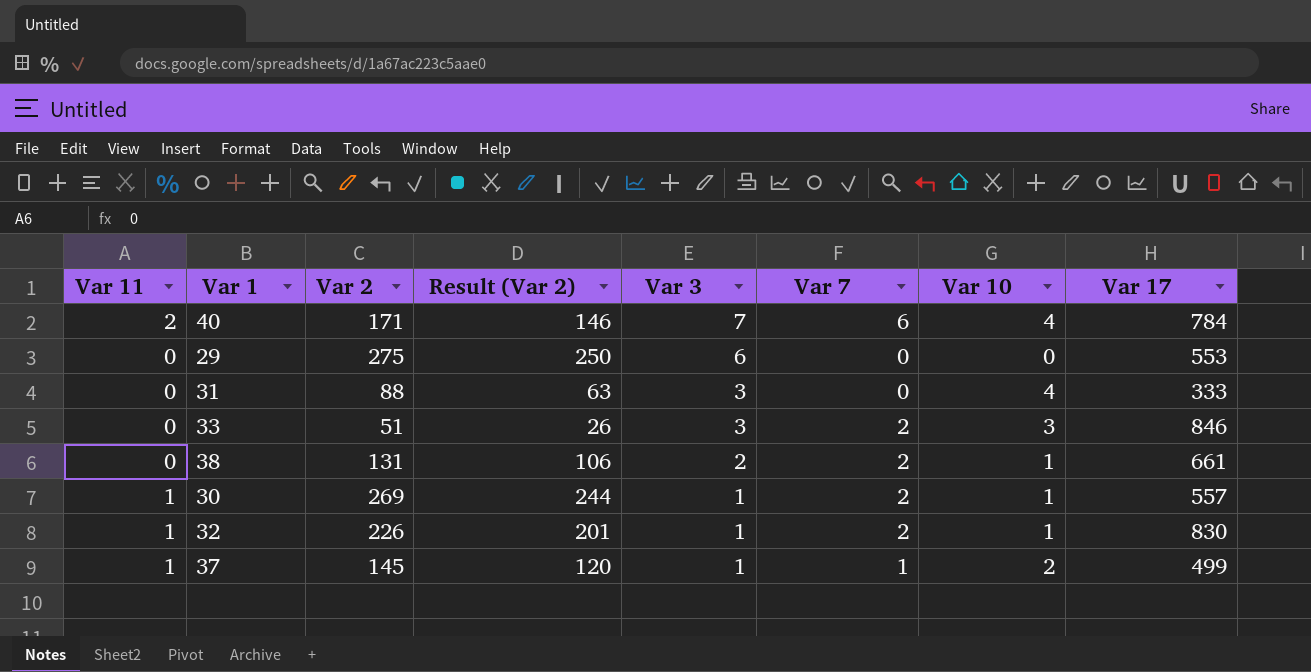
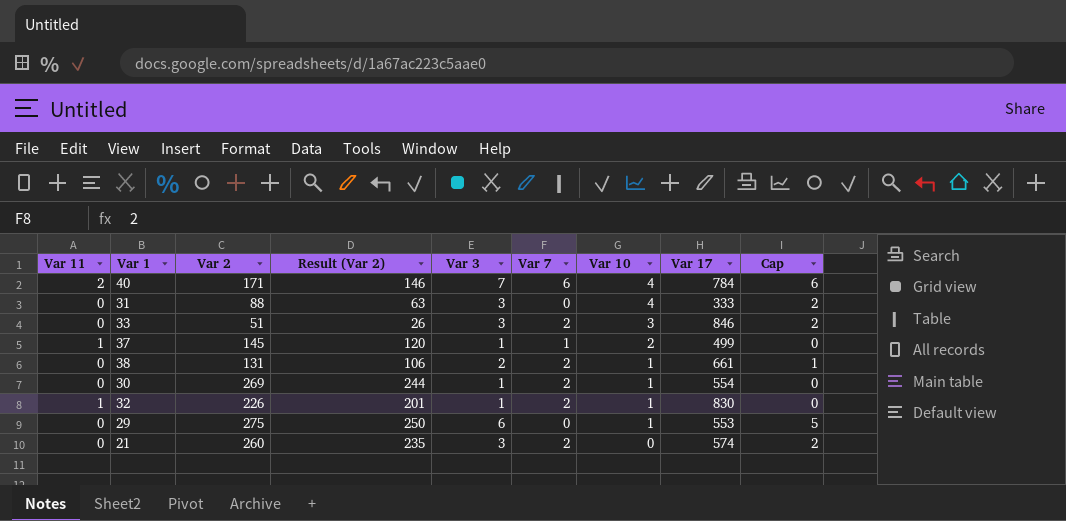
row order: Var 3 descending -> Var 10 descending
column Cap | formula: none -> [Var 3] - 1
30 | Var 11: 1 -> 0
30 | Var 17: 557 -> 554
29 | Var 10: 0 -> 1
row 21: none -> 0 | 260 | 235 | 3 | 2 | 0 | 574 | 2

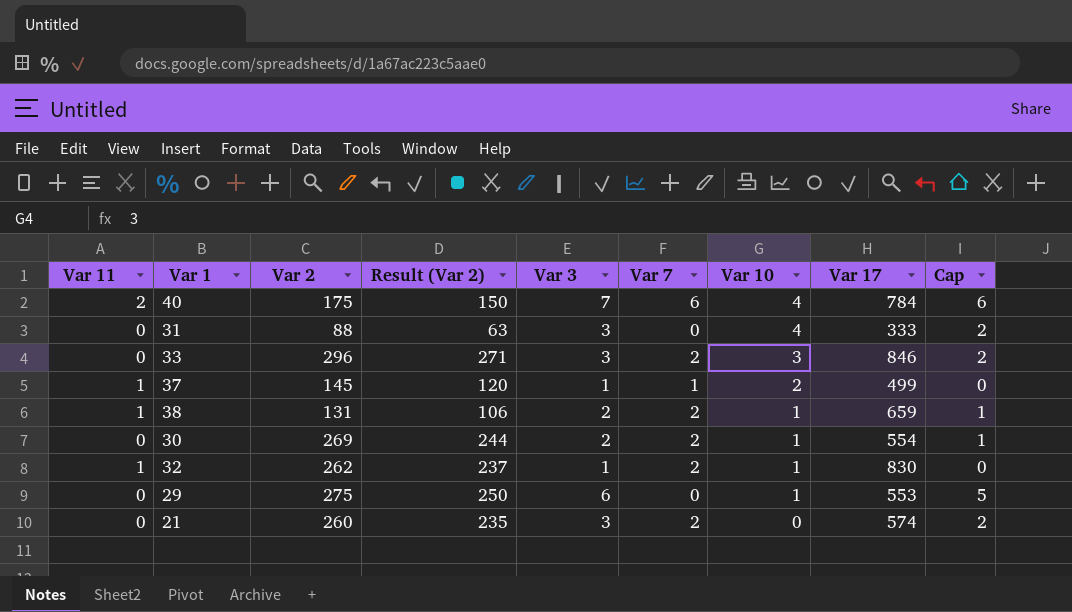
40 | Var 2: 171 -> 175
40 | Result (Var 2): 146 -> 150
33 | Var 2: 51 -> 296
33 | Result (Var 2): 26 -> 271
38 | Var 11: 0 -> 1
38 | Var 17: 661 -> 659
30 | Var 3: 1 -> 2
30 | Cap: 0 -> 1
32 | Var 2: 226 -> 262
32 | Result (Var 2): 201 -> 237

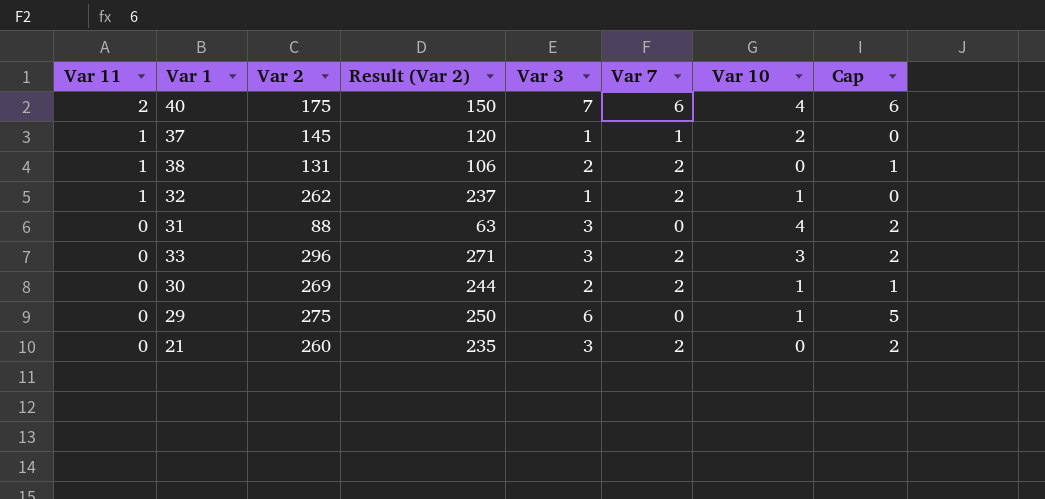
row order: Var 10 descending -> Var 11 descending
column Var 17 | position: 8 -> none
38 | Var 10: 1 -> 0

